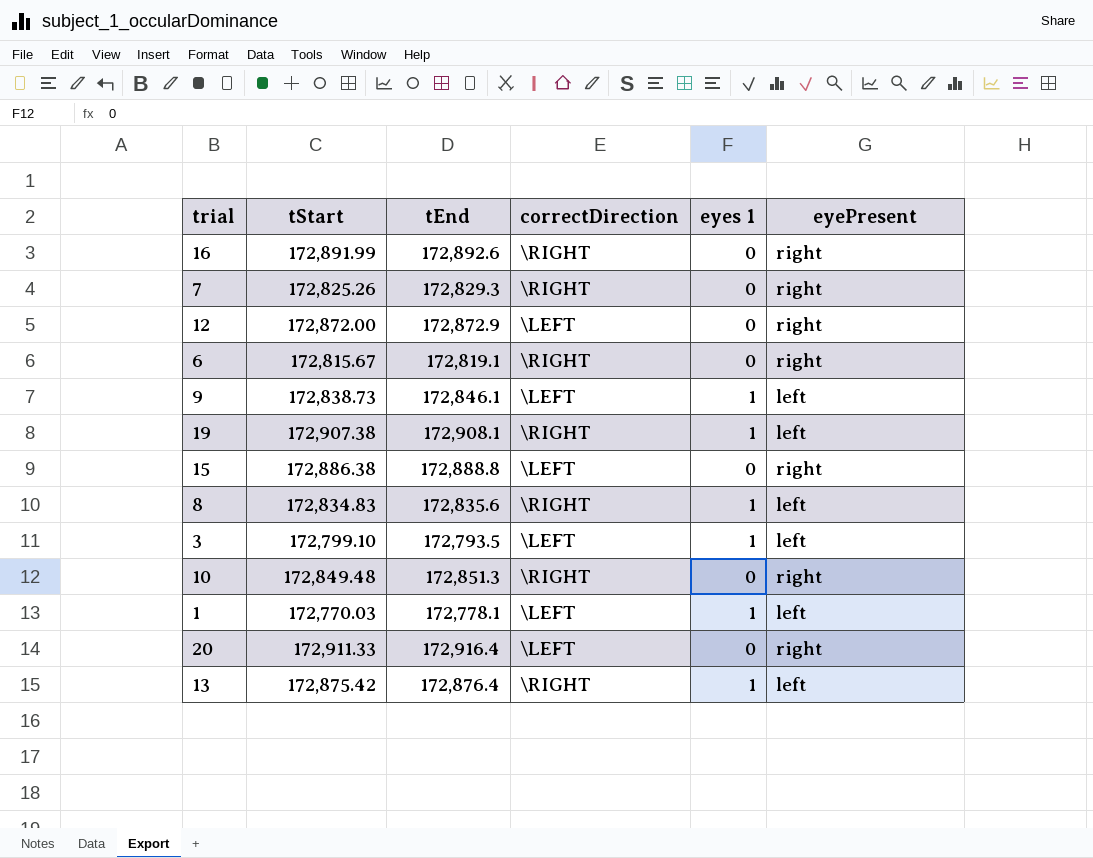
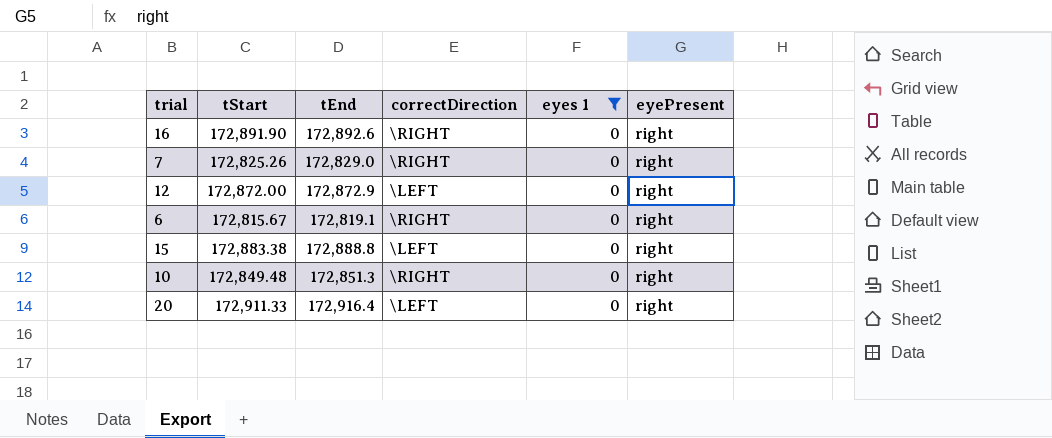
filter: none -> eyes 1 = 0
16 | tStart: 172,891.99 -> 172,891.90
7 | tEnd: 172,829.3 -> 172,829.0
15 | tStart: 172,886.38 -> 172,883.38

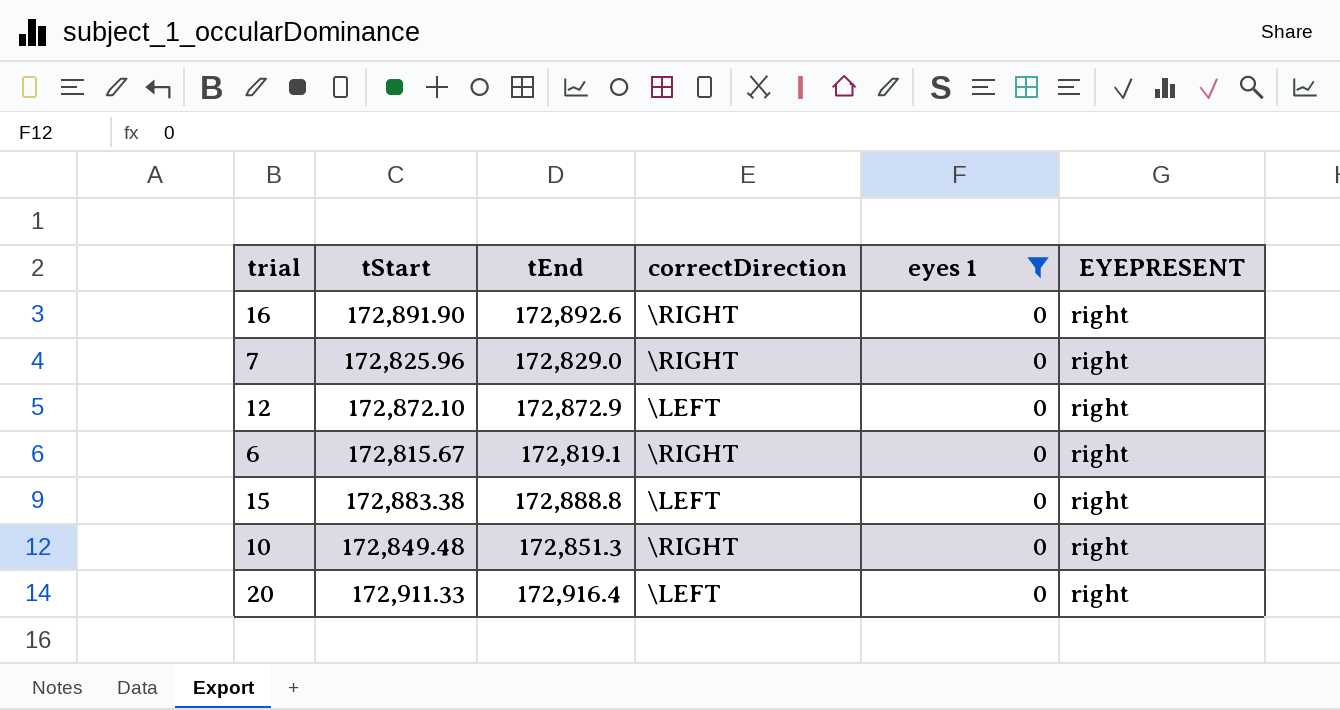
column name: eyePresent -> EYEPRESENT
7 | tStart: 172,825.26 -> 172,825.96
12 | tStart: 172,872.00 -> 172,872.10

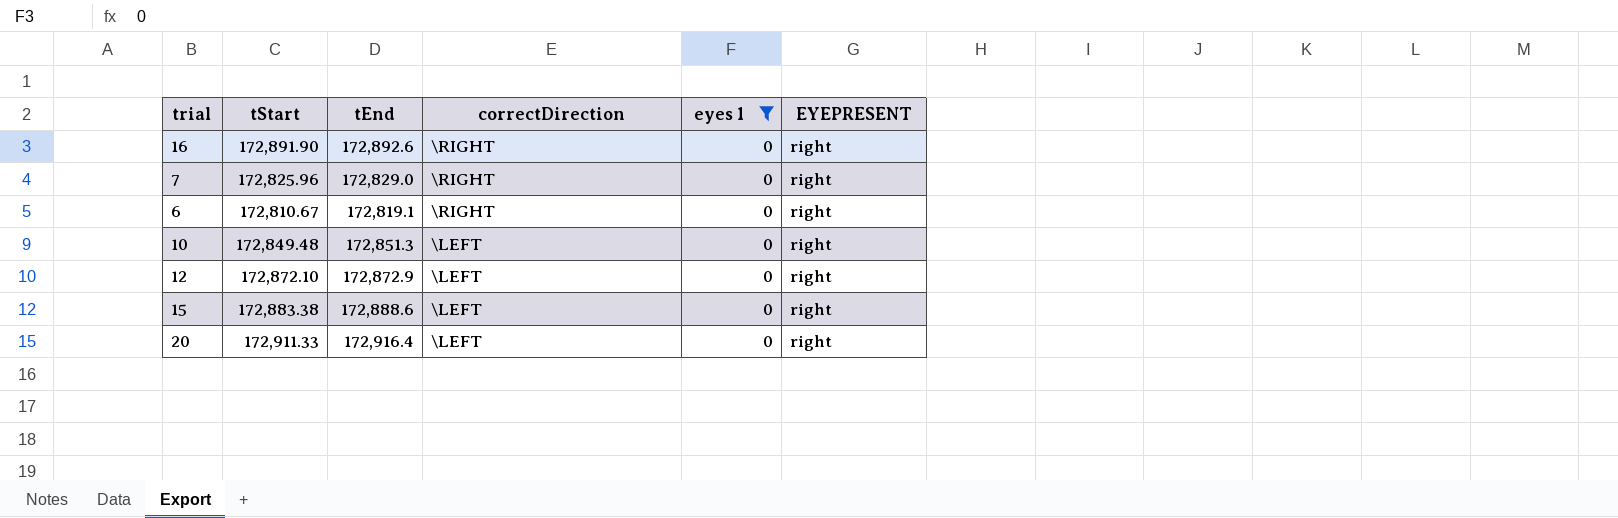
row order: none -> correctDirection descending
6 | tStart: 172,815.67 -> 172,810.67
10 | correctDirection: \RIGHT -> \LEFT
15 | tEnd: 172,888.8 -> 172,888.6

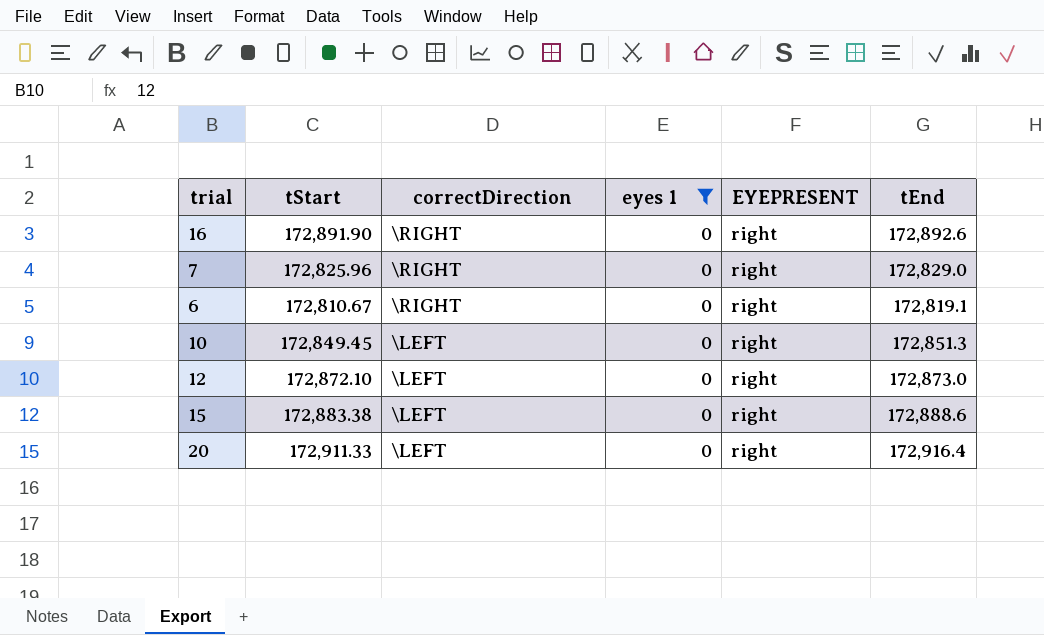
column tEnd | position: 3 -> 6
10 | tStart: 172,849.48 -> 172,849.45
12 | tEnd: 172,872.9 -> 172,873.0

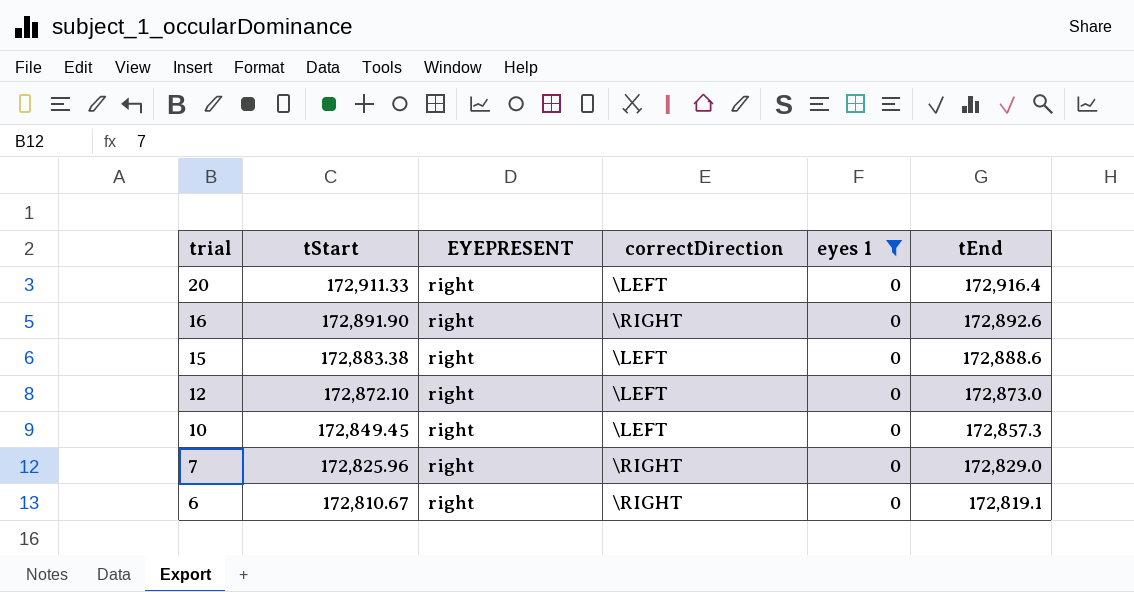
row order: correctDirection descending -> trial descending
column EYEPRESENT | position: 5 -> 3
10 | tEnd: 172,851.3 -> 172,857.3

